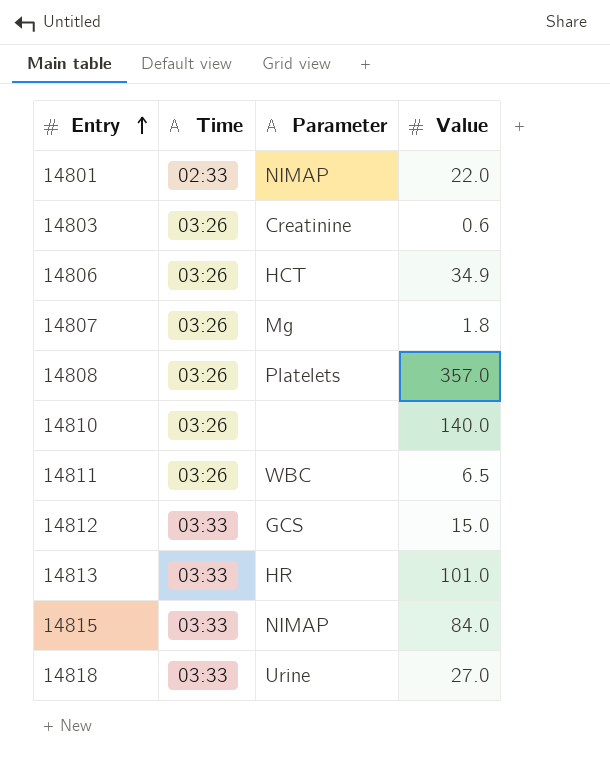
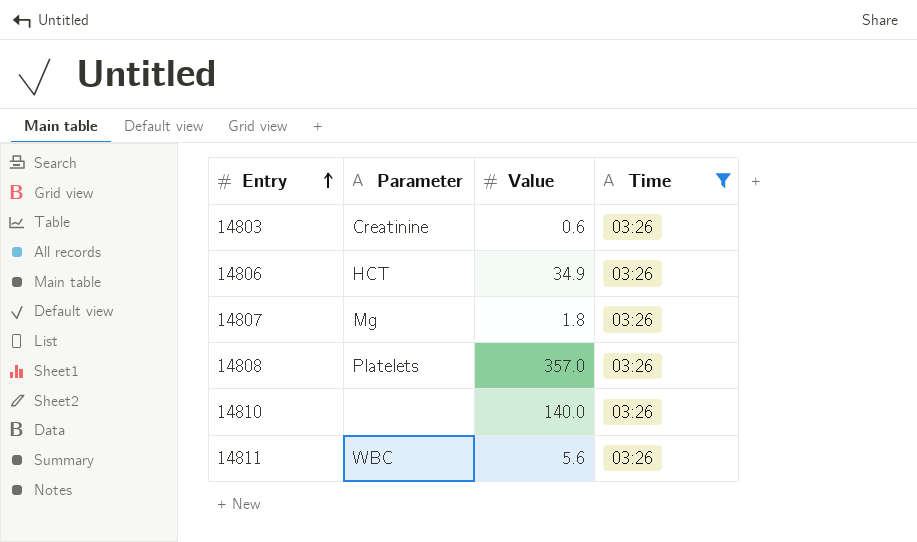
filter: none -> Time = 03:26
column Time | position: 2 -> 4
14811 | Value: 6.5 -> 5.6

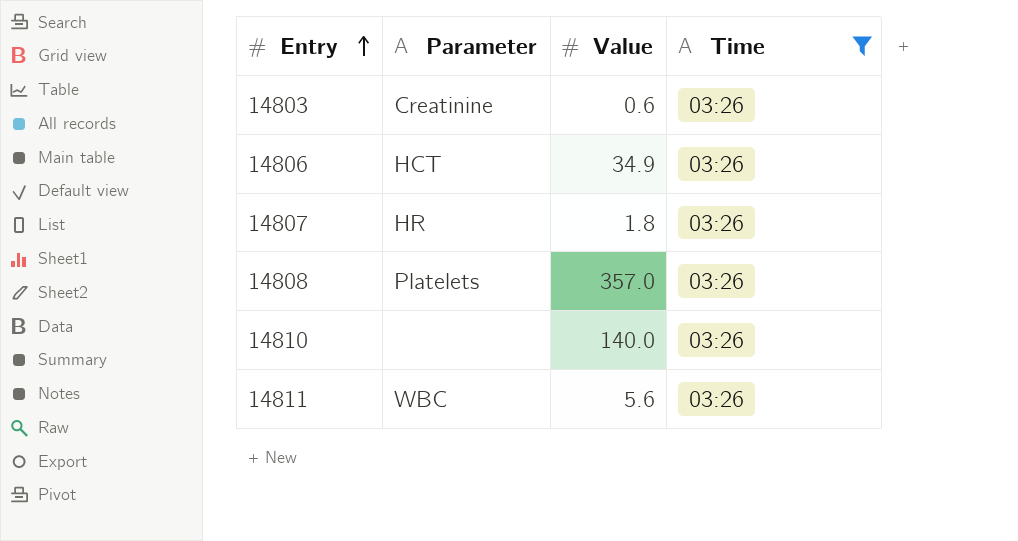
14807 | Parameter: Mg -> HR

